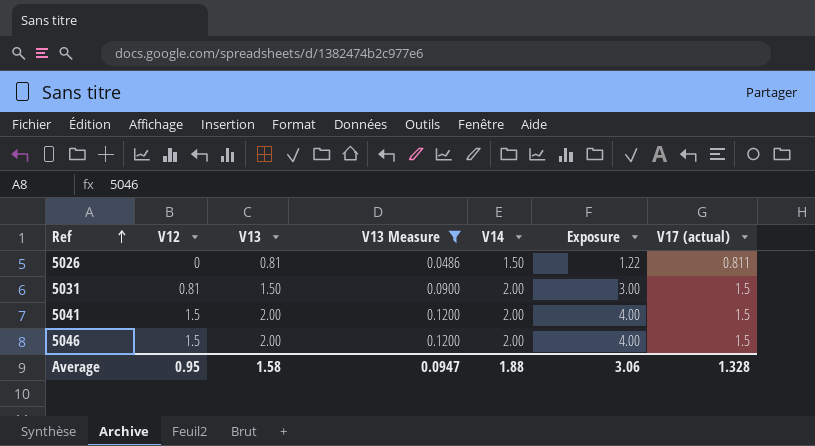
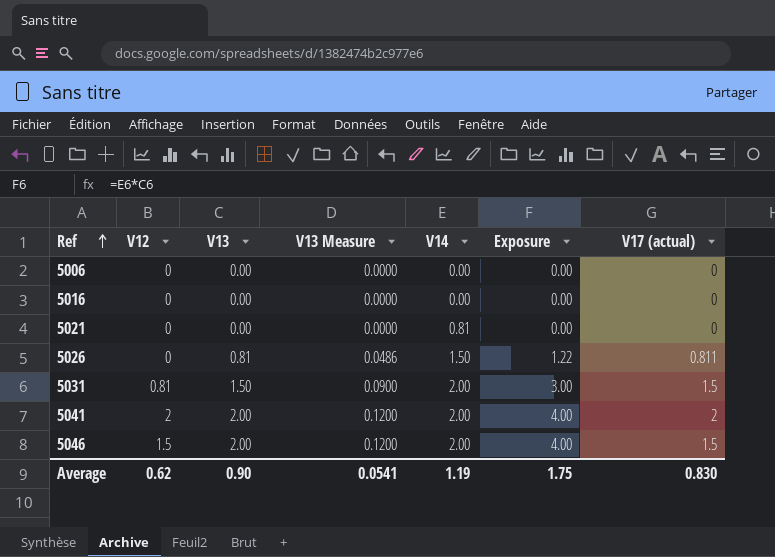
filter: V13 Measure != 0.0000 -> none
5041 | V12: 1.5 -> 2
5041 | V17 (actual): 1.5 -> 2
Average | V12: 0.95 -> 0.62
Average | V13: 1.58 -> 0.90
Average | V13 Measure: 0.0947 -> 0.0541
Average | V14: 1.88 -> 1.19
Average | Exposure: 3.06 -> 1.75
Average | V17 (actual): 1.328 -> 0.830

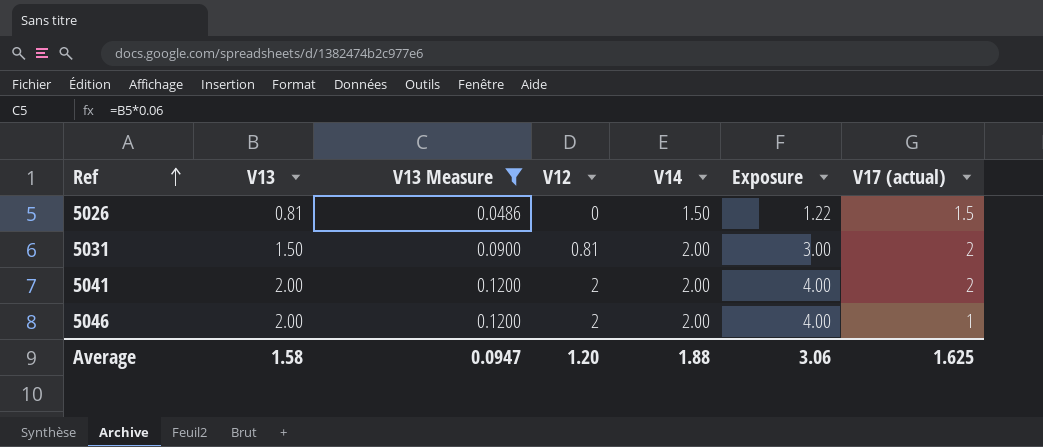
filter: none -> V13 Measure != 0.0000
column V12 | position: 2 -> 4
5026 | V17 (actual): 0.811 -> 1.5
5031 | V17 (actual): 1.5 -> 2
5046 | V12: 1.5 -> 2
5046 | V17 (actual): 1.5 -> 1
Average | V13: 0.90 -> 1.58
Average | V13 Measure: 0.0541 -> 0.0947
Average | V12: 0.62 -> 1.20
Average | V14: 1.19 -> 1.88
Average | Exposure: 1.75 -> 3.06
Average | V17 (actual): 0.830 -> 1.625

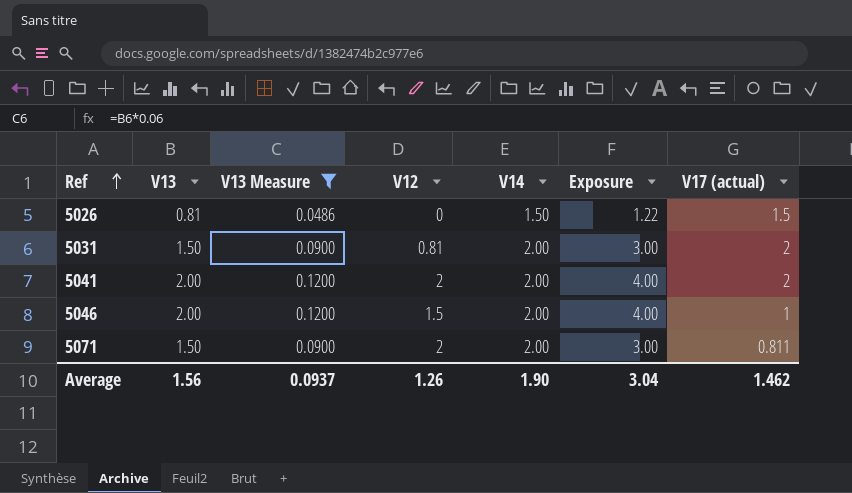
5046 | V12: 2 -> 1.5
row 5071: none -> 1.50 | 0.0900 | 2 | 2.00 | 3.00 | 0.811
Average | V13: 1.58 -> 1.56
Average | V13 Measure: 0.0947 -> 0.0937
Average | V12: 1.20 -> 1.26
Average | V14: 1.88 -> 1.90
Average | Exposure: 3.06 -> 3.04
Average | V17 (actual): 1.625 -> 1.462

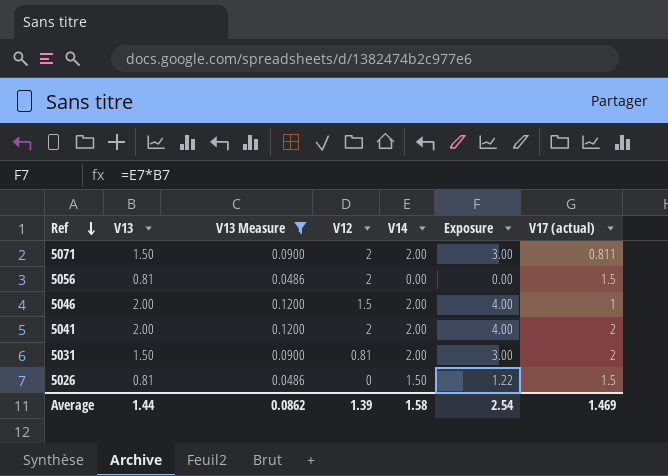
row order: Ref ascending -> Ref descending
row 5056: none -> 0.81 | 0.0486 | 2 | 0.00 | 0.00 | 1.5
Average | V13: 1.56 -> 1.44
Average | V13 Measure: 0.0937 -> 0.0862
Average | V12: 1.26 -> 1.39
Average | V14: 1.90 -> 1.58
Average | Exposure: 3.04 -> 2.54
Average | V17 (actual): 1.462 -> 1.469

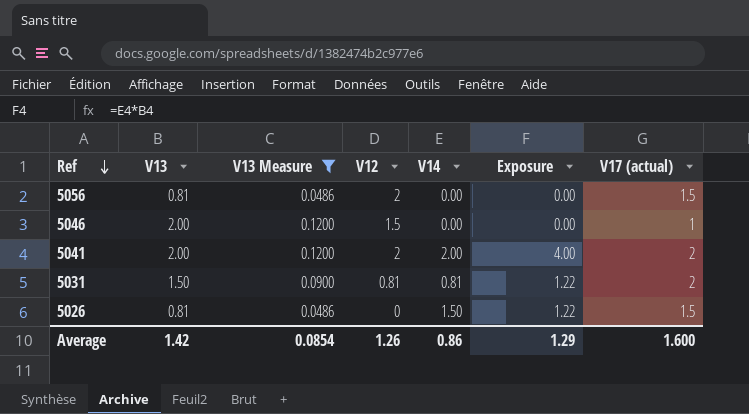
row 5071: 1.50 | 0.0900 | 2 | 2.00 | 3.00 | 0.811 -> none
5046 | V14: 2.00 -> 0.00
5046 | Exposure: 4.00 -> 0.00
5031 | V14: 2.00 -> 0.81
5031 | Exposure: 3.00 -> 1.22
Average | V13: 1.44 -> 1.42
Average | V13 Measure: 0.0862 -> 0.0854
Average | V12: 1.39 -> 1.26
Average | V14: 1.58 -> 0.86
Average | Exposure: 2.54 -> 1.29
Average | V17 (actual): 1.469 -> 1.600

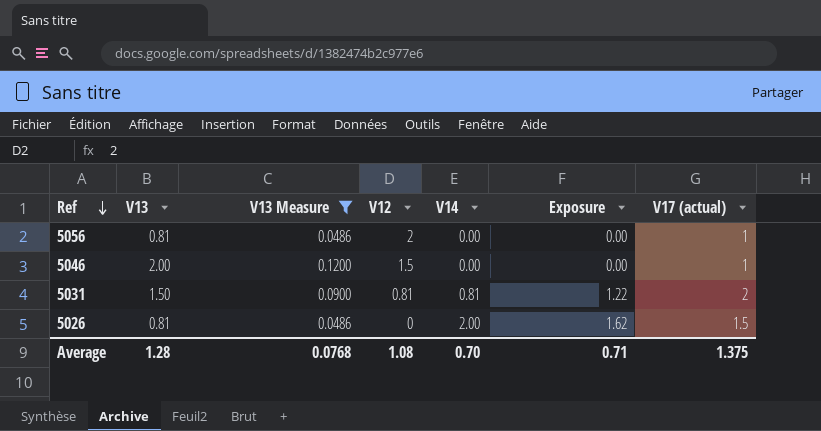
row 5041: 2.00 | 0.1200 | 2 | 2.00 | 4.00 | 2 -> none
5056 | V17 (actual): 1.5 -> 1
5026 | V14: 1.50 -> 2.00
5026 | Exposure: 1.22 -> 1.62
Average | V13: 1.42 -> 1.28
Average | V13 Measure: 0.0854 -> 0.0768
Average | V12: 1.26 -> 1.08
Average | V14: 0.86 -> 0.70
Average | Exposure: 1.29 -> 0.71
Average | V17 (actual): 1.600 -> 1.375

